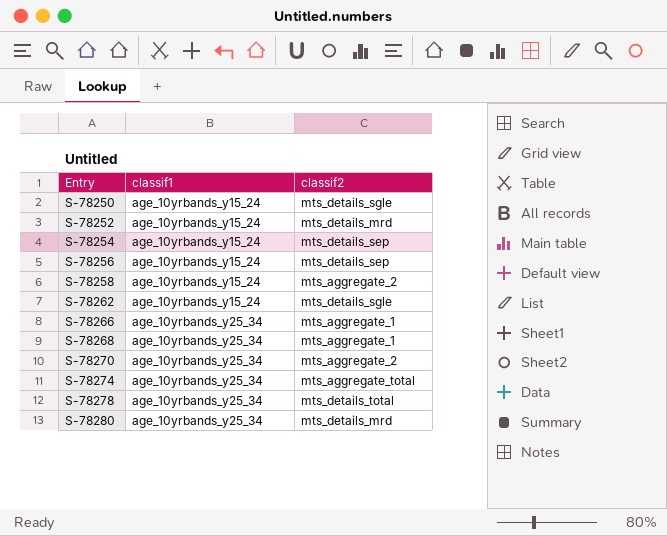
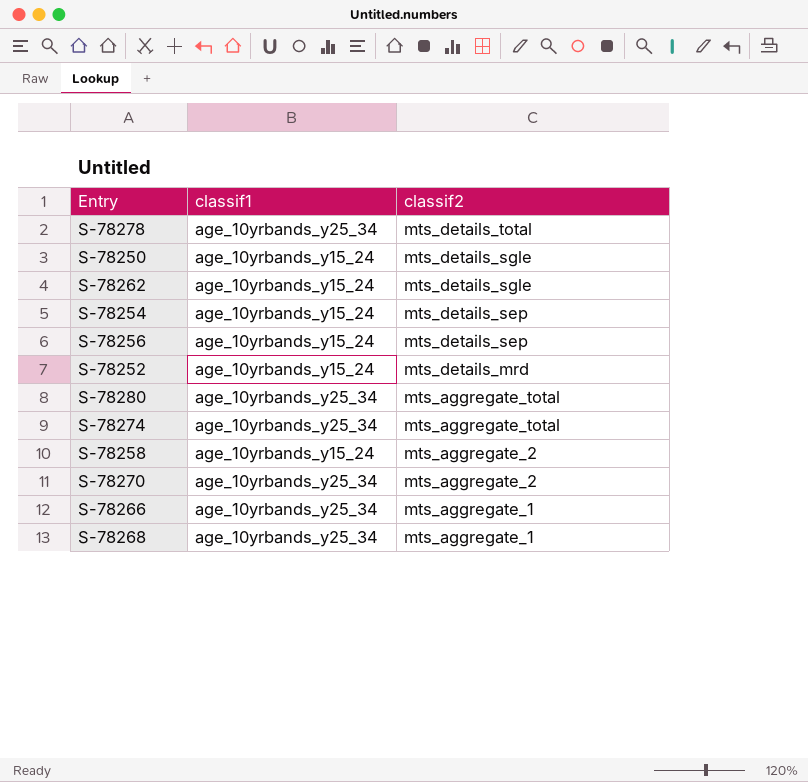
row order: Entry ascending -> classif2 descending
S-78280 | classif2: mts_details_mrd -> mts_aggregate_total

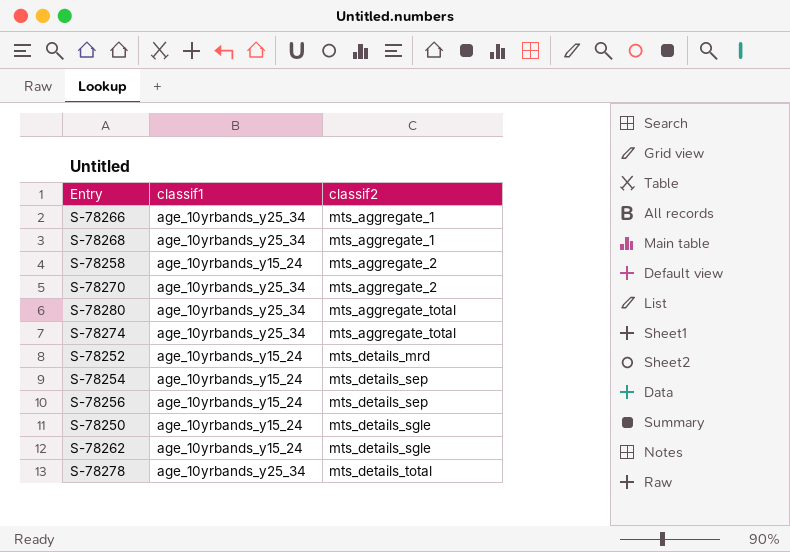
row order: classif2 descending -> classif2 ascending

